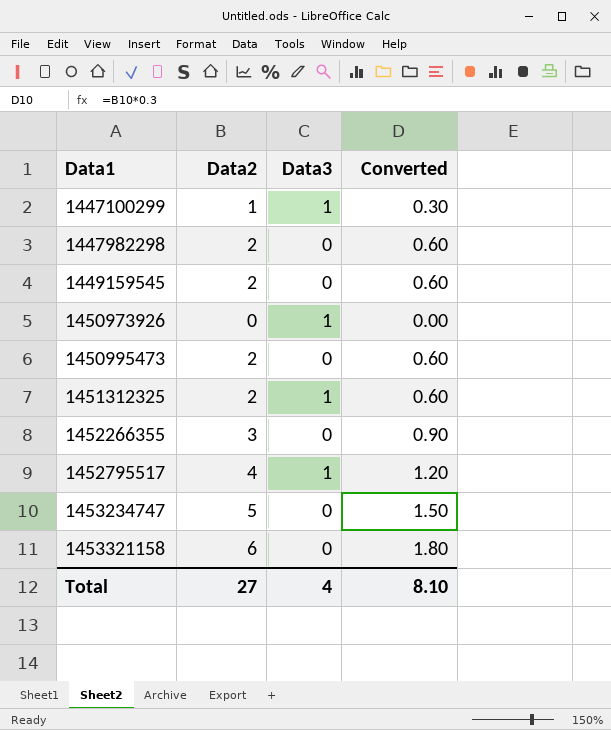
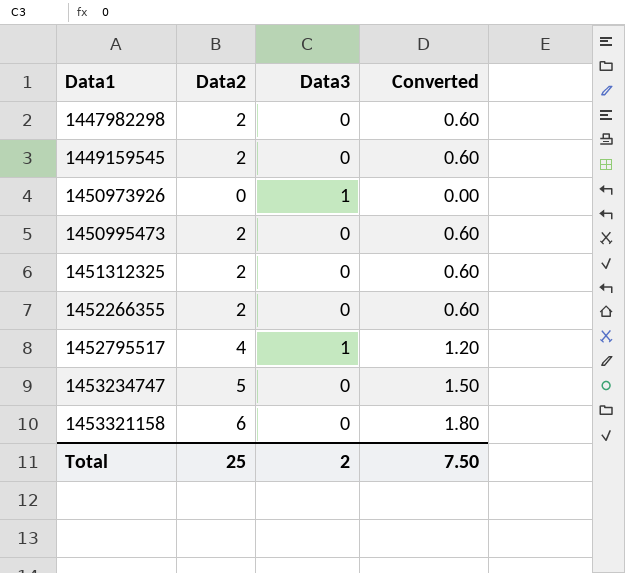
row 1447100299: 1 | 1 | 0.30 -> none
1451312325 | Data3: 1 -> 0
1452266355 | Data2: 3 -> 2
1452266355 | Converted: 0.90 -> 0.60
Total | Data2: 27 -> 25
Total | Data3: 4 -> 2
Total | Converted: 8.10 -> 7.50

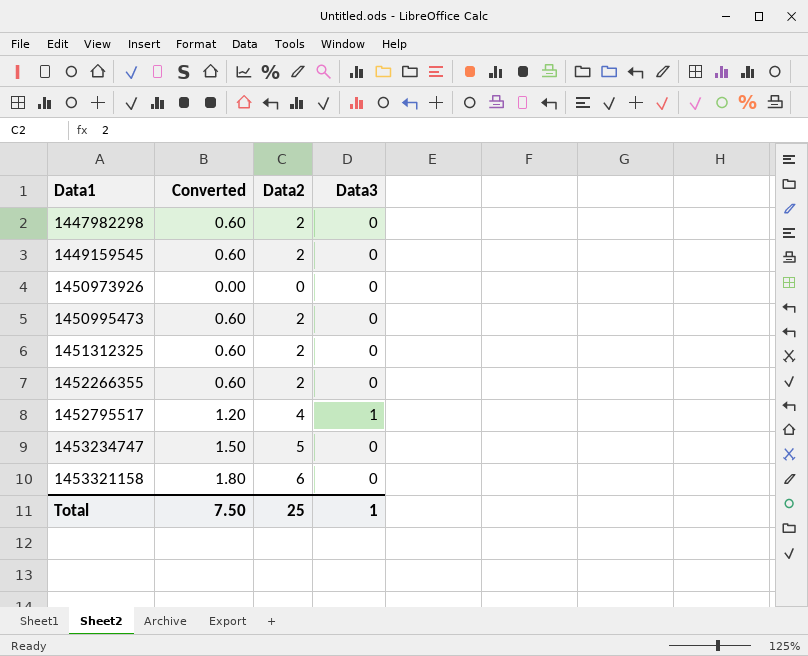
column Converted | position: 4 -> 2
1450973926 | Data3: 1 -> 0
Total | Data3: 2 -> 1

